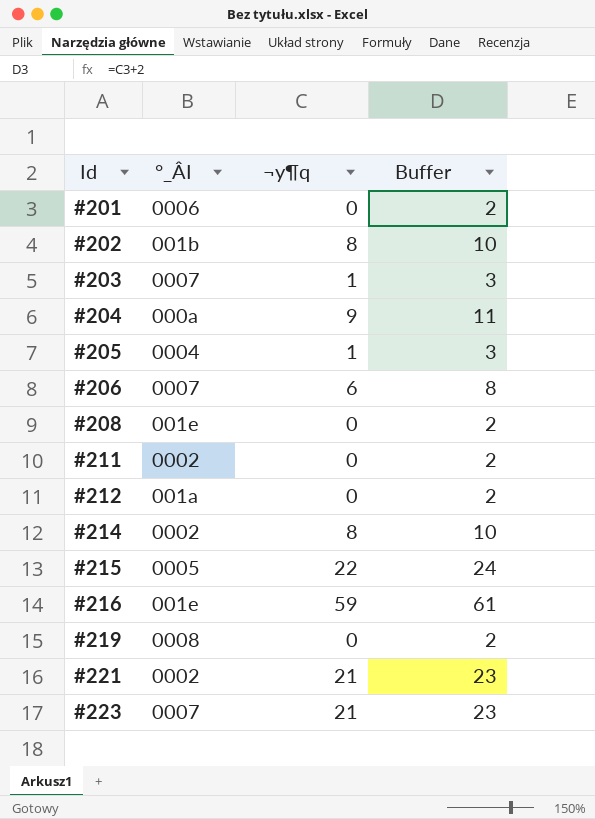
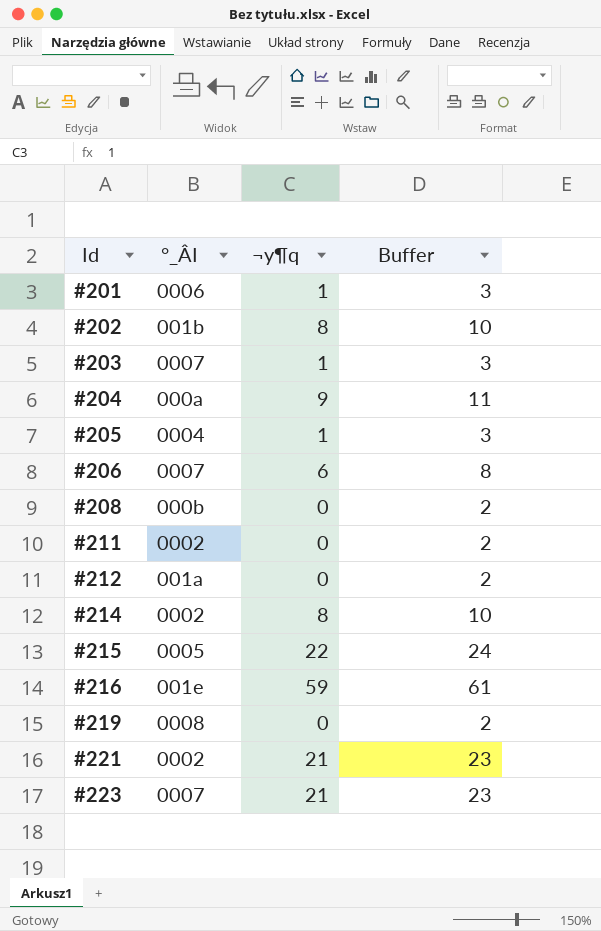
#201 | ¬y¶q: 0 -> 1
#201 | Buffer: 2 -> 3
#208 | °_ÂI: 001e -> 000b

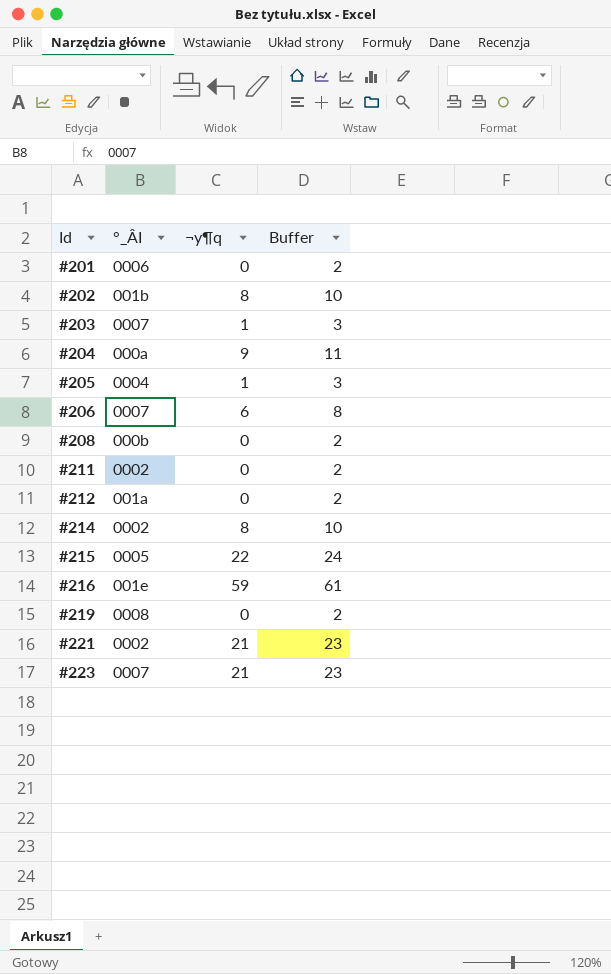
#201 | ¬y¶q: 1 -> 0
#201 | Buffer: 3 -> 2

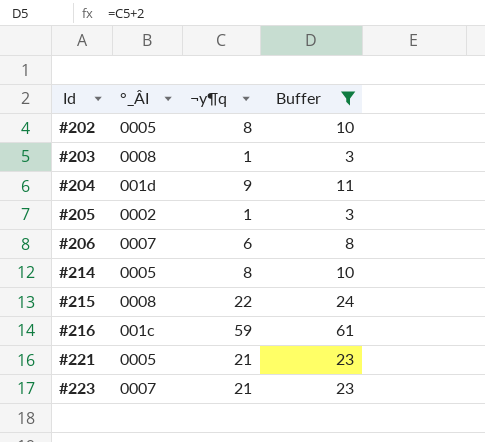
filter: none -> Buffer != 2
#202 | °_ÂI: 001b -> 0005
#203 | °_ÂI: 0007 -> 0008
#204 | °_ÂI: 000a -> 001d
#205 | °_ÂI: 0004 -> 0002
#214 | °_ÂI: 0002 -> 0005
#215 | °_ÂI: 0005 -> 0008
#216 | °_ÂI: 001e -> 001c
#221 | °_ÂI: 0002 -> 0005

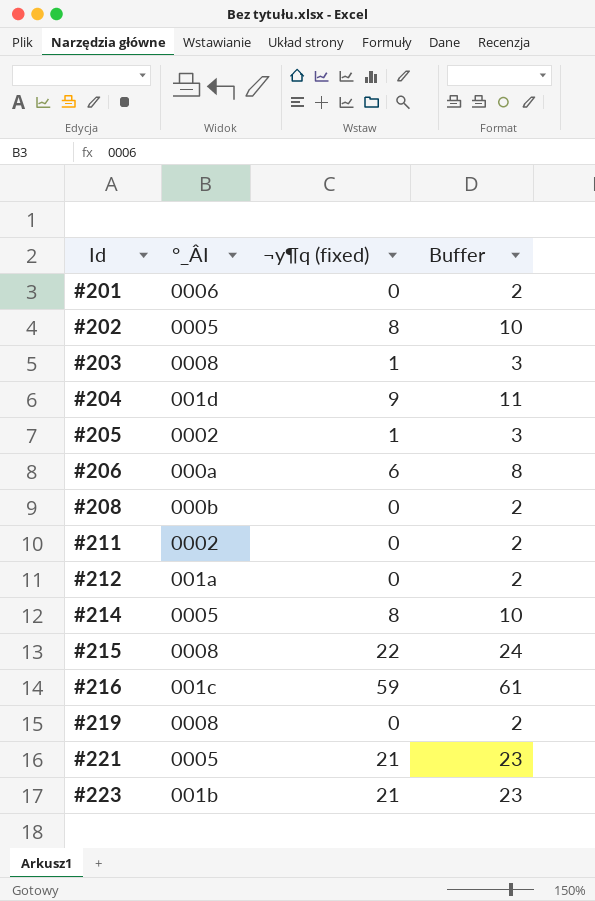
filter: Buffer != 2 -> none
column name: ¬y¶q -> ¬y¶q (fixed)
#206 | °_ÂI: 0007 -> 000a
#223 | °_ÂI: 0007 -> 001b

